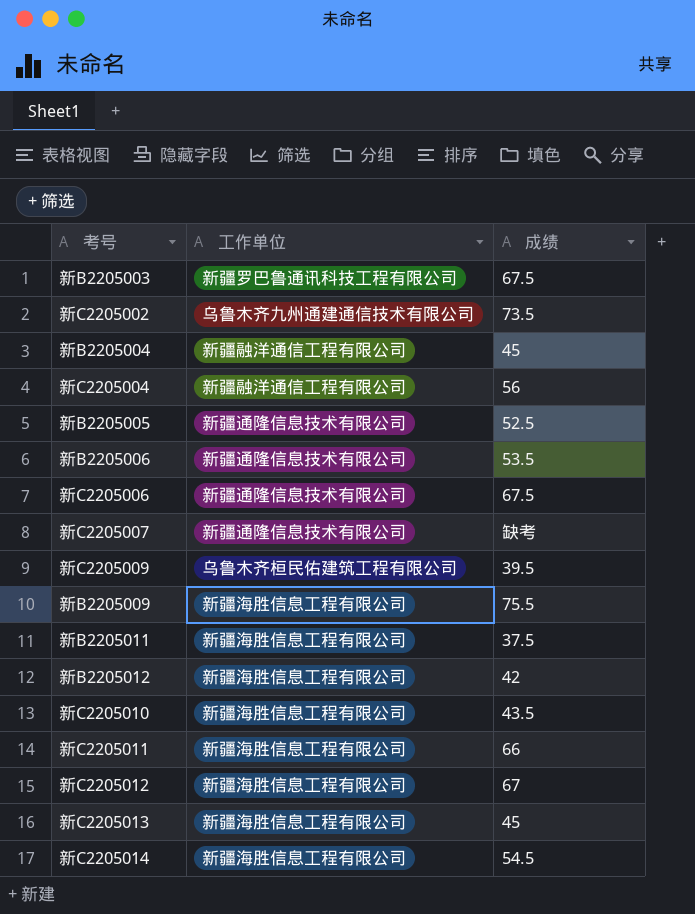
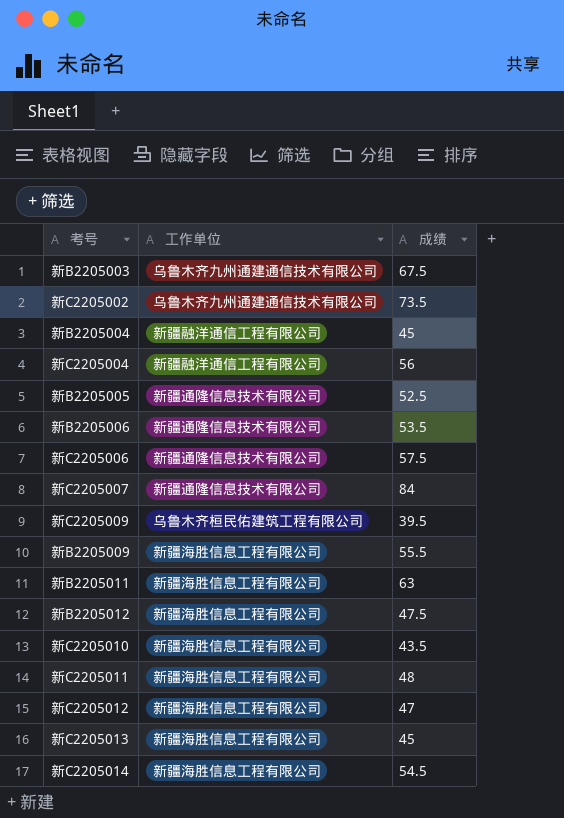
新B2205003 | 工作单位: 新疆罗巴鲁通讯科技工程有限公司 -> 乌鲁木齐九州通建通信技术有限公司
新C2205006 | 成绩: 67.5 -> 57.5
新C2205007 | 成绩: 缺考 -> 84
新B2205009 | 成绩: 75.5 -> 55.5
新B2205011 | 成绩: 37.5 -> 63
新B2205012 | 成绩: 42 -> 47.5
新C2205011 | 成绩: 66 -> 48
新C2205012 | 成绩: 67 -> 47

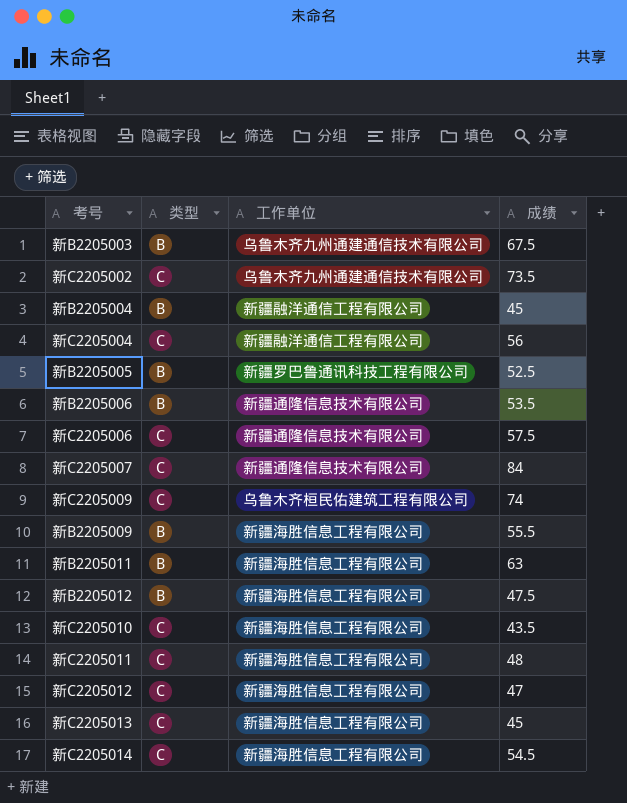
column 类型 | position: none -> 2
新B2205005 | 工作单位: 新疆通隆信息技术有限公司 -> 新疆罗巴鲁通讯科技工程有限公司
新C2205009 | 成绩: 39.5 -> 74

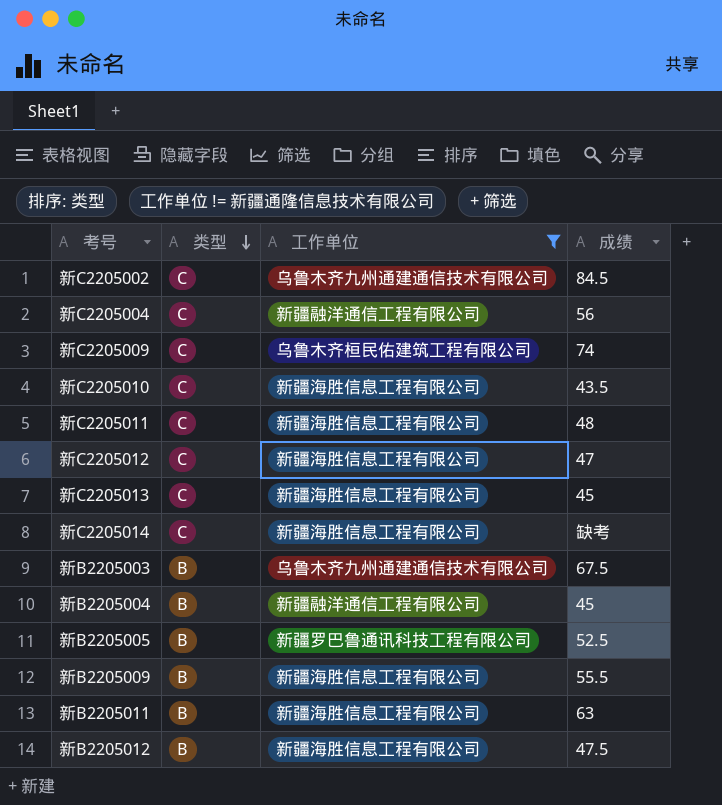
filter: none -> 工作单位 != 新疆通隆信息技术有限公司
row order: none -> 类型 descending
新C2205002 | 成绩: 73.5 -> 84.5
新C2205014 | 成绩: 54.5 -> 缺考

